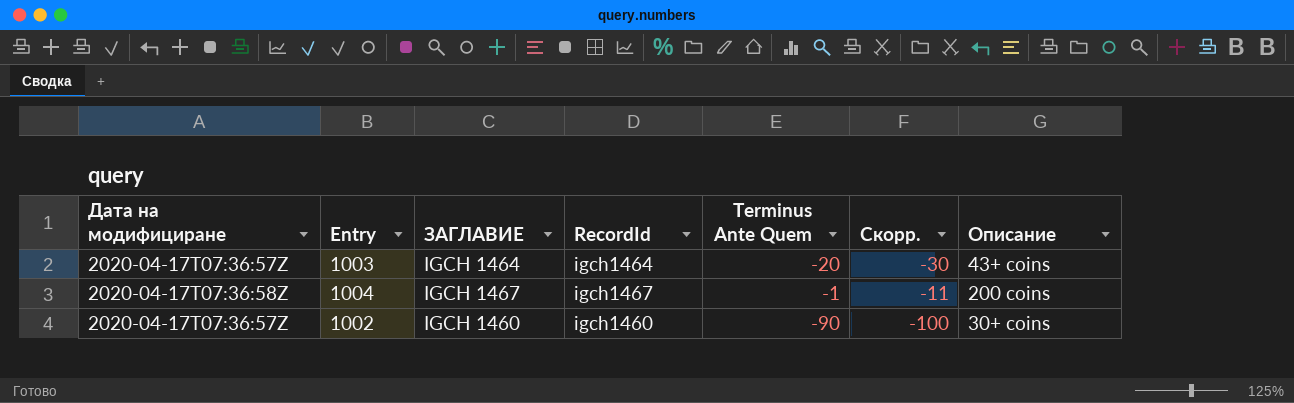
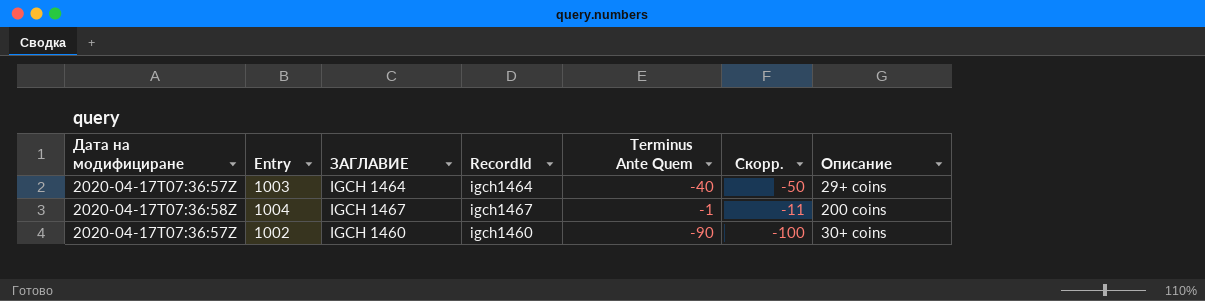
1003 | Terminus Ante Quem: -20 -> -40
1003 | Скорр.: -30 -> -50
1003 | Описание: 43+ coins -> 29+ coins

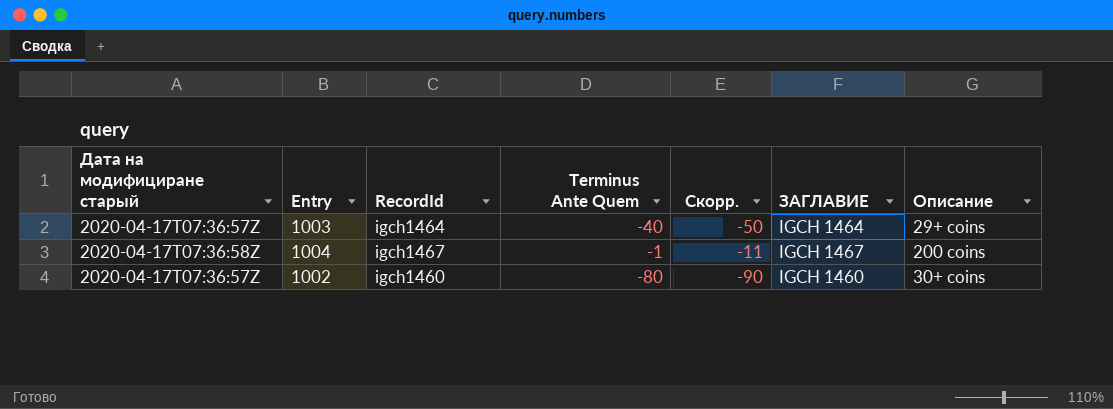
column name: Дата на модифициране -> Дата на модифициране старый
column ЗАГЛАВИЕ | position: 3 -> 6
1002 | Terminus Ante Quem: -90 -> -80
1002 | Скорр.: -100 -> -90

